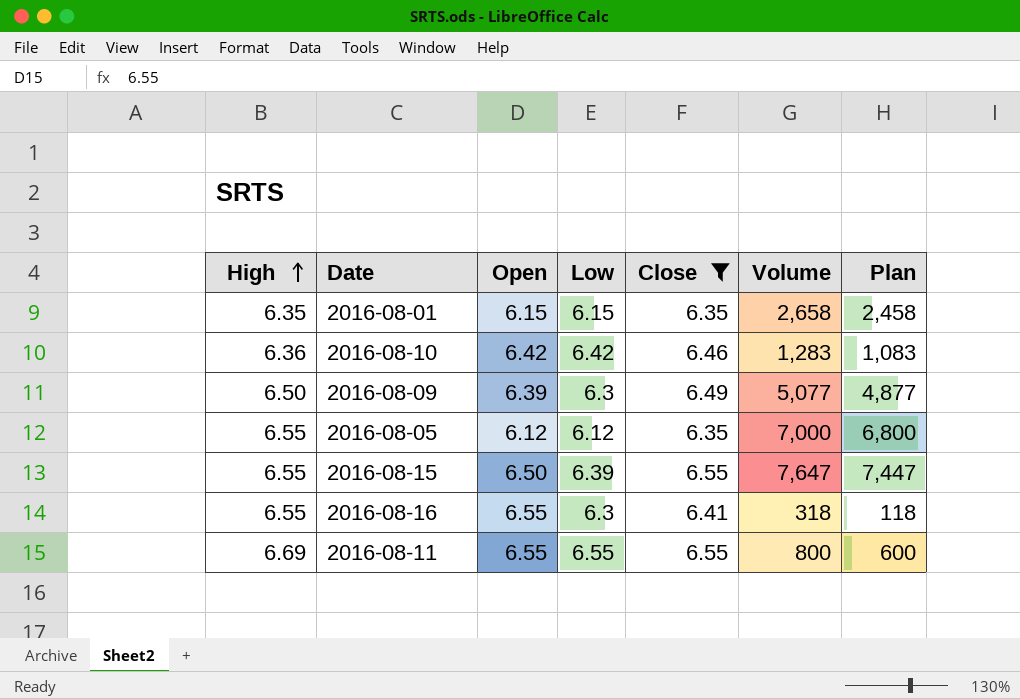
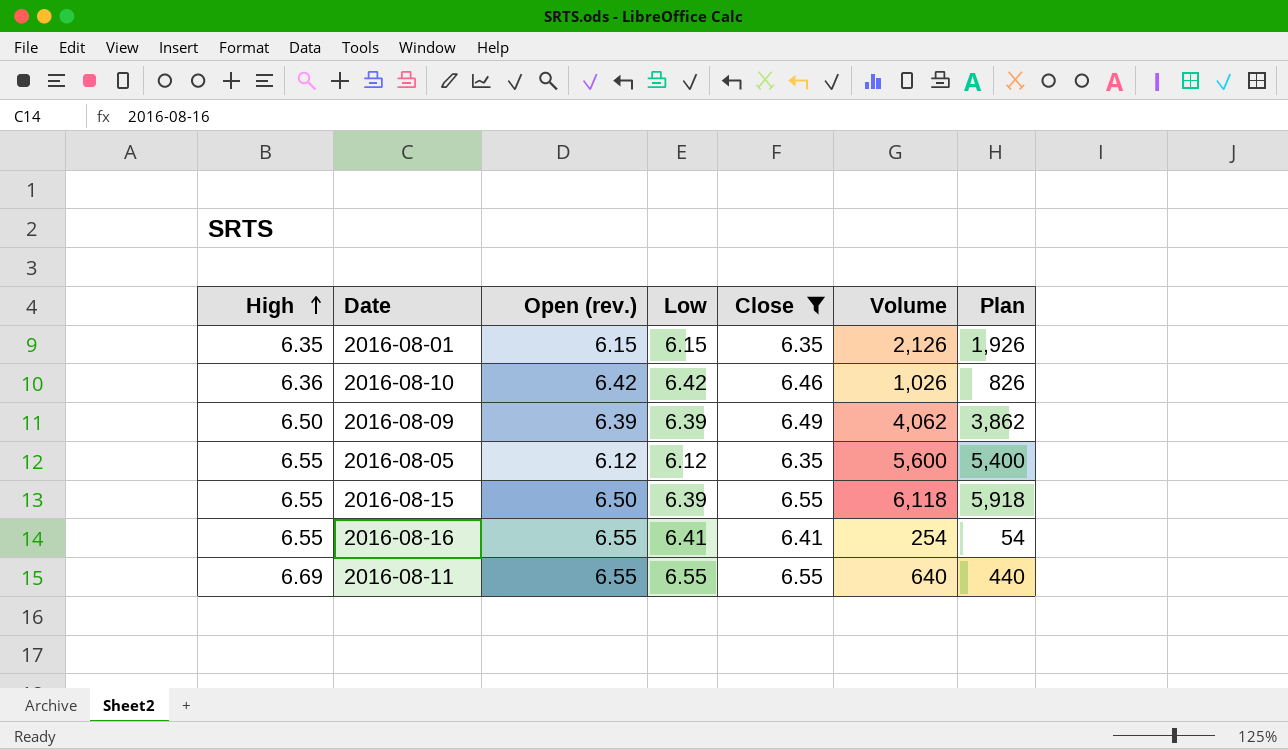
column name: Open -> Open (rev.)
2016-08-01 | Volume: 2,658 -> 2,126
2016-08-01 | Plan: 2,458 -> 1,926
2016-08-10 | Volume: 1,283 -> 1,026
2016-08-10 | Plan: 1,083 -> 826
2016-08-09 | Low: 6.3 -> 6.39
2016-08-09 | Volume: 5,077 -> 4,062
2016-08-09 | Plan: 4,877 -> 3,862
2016-08-05 | Volume: 7,000 -> 5,600
2016-08-05 | Plan: 6,800 -> 5,400
2016-08-15 | Volume: 7,647 -> 6,118
2016-08-15 | Plan: 7,447 -> 5,918
2016-08-16 | Low: 6.3 -> 6.41
2016-08-16 | Volume: 318 -> 254
2016-08-16 | Plan: 118 -> 54
2016-08-11 | Volume: 800 -> 640
2016-08-11 | Plan: 600 -> 440

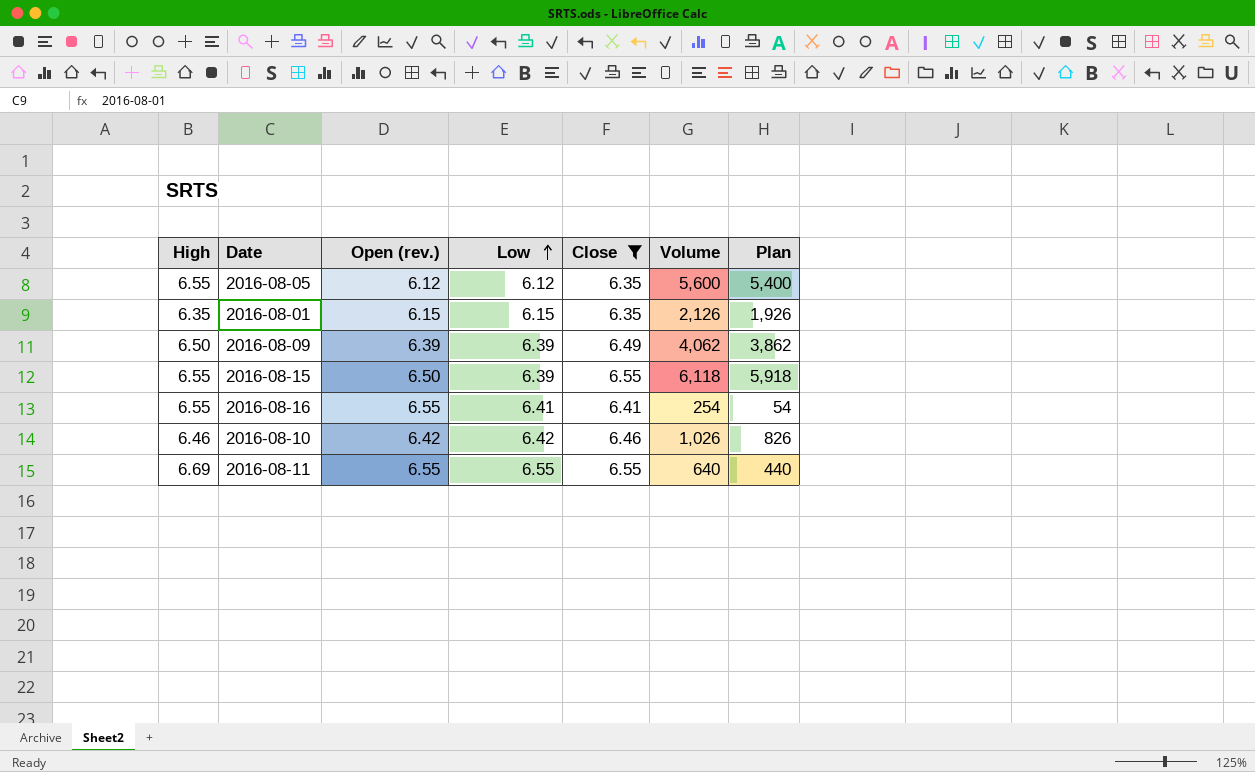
row order: High ascending -> Low ascending
2016-08-10 | High: 6.36 -> 6.46

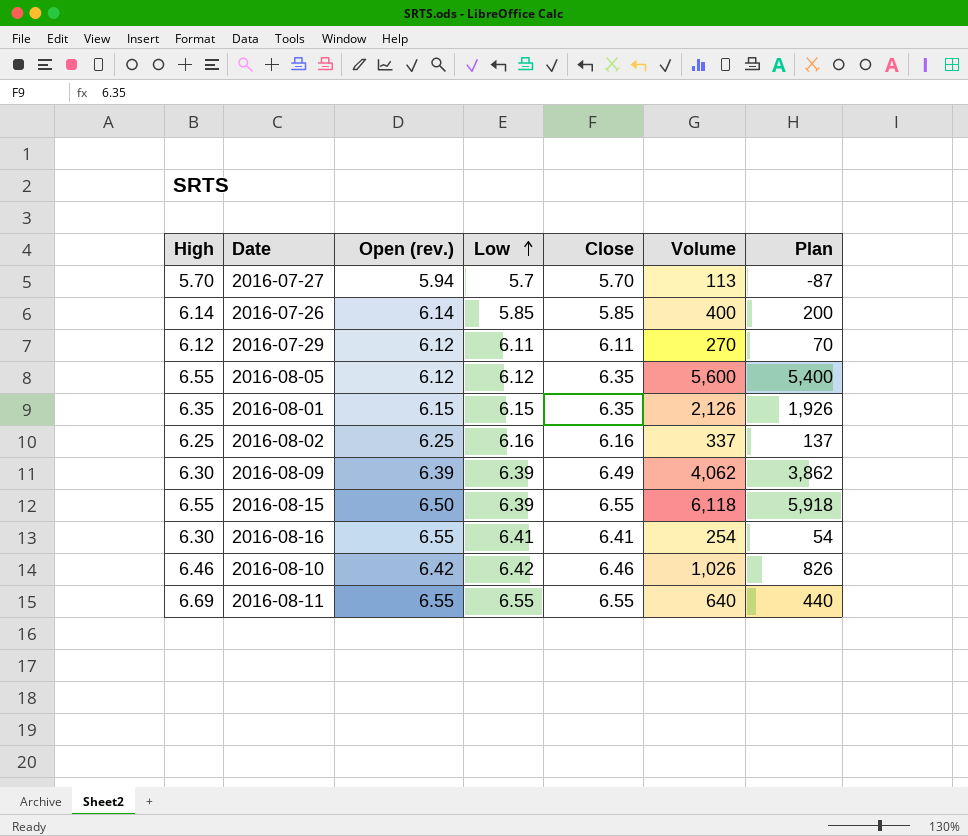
filter: Close >= 6.35 -> none
2016-08-09 | High: 6.50 -> 6.30
2016-08-16 | High: 6.55 -> 6.30

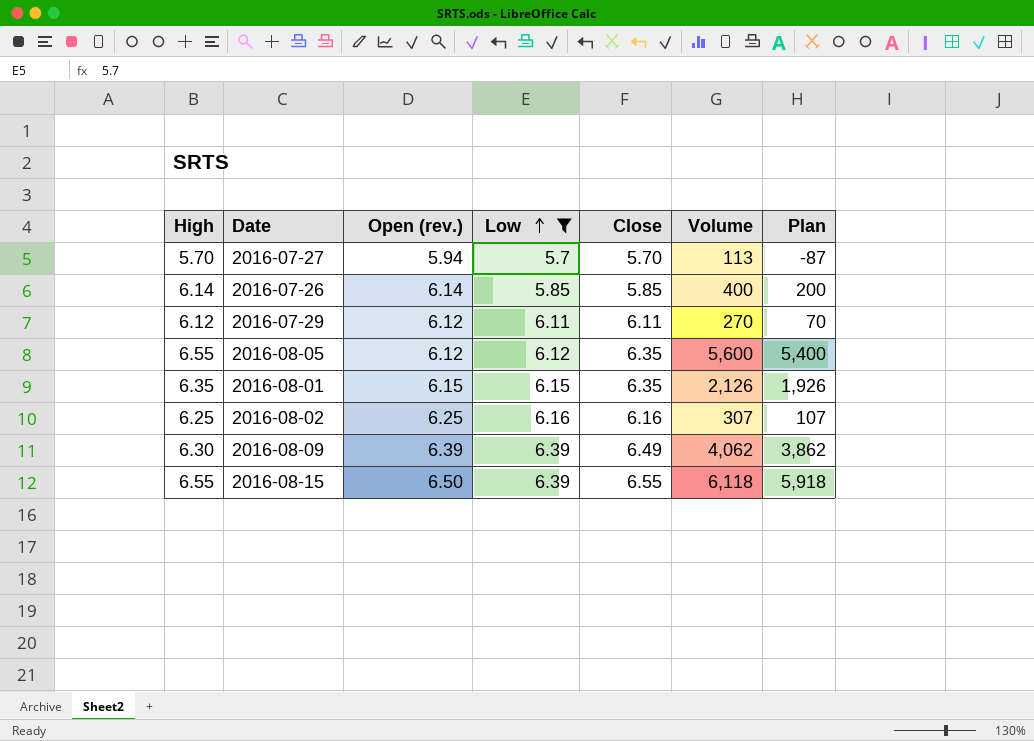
filter: none -> Low <= 6.39
2016-08-02 | Volume: 337 -> 307
2016-08-02 | Plan: 137 -> 107

